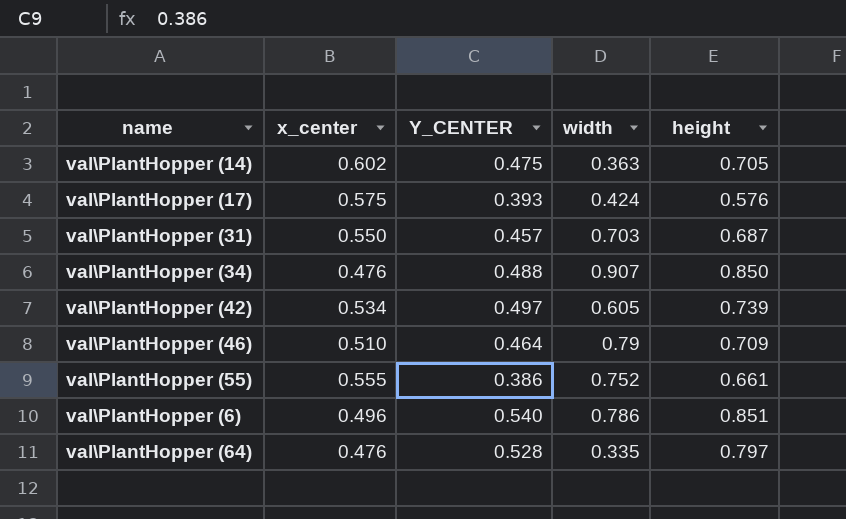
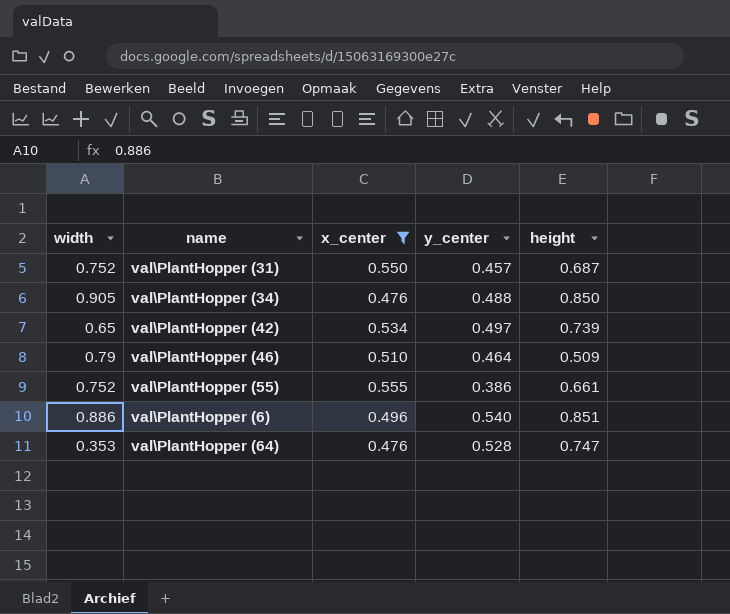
filter: none -> x_center <= 0.555
column width | position: 4 -> 1
column name: Y_CENTER -> y_center
val\PlantHopper (31) | width: 0.703 -> 0.752
val\PlantHopper (34) | width: 0.907 -> 0.905
val\PlantHopper (42) | width: 0.605 -> 0.65
val\PlantHopper (46) | height: 0.709 -> 0.509
val\PlantHopper (6) | width: 0.786 -> 0.886
val\PlantHopper (64) | width: 0.335 -> 0.353
val\PlantHopper (64) | height: 0.797 -> 0.747

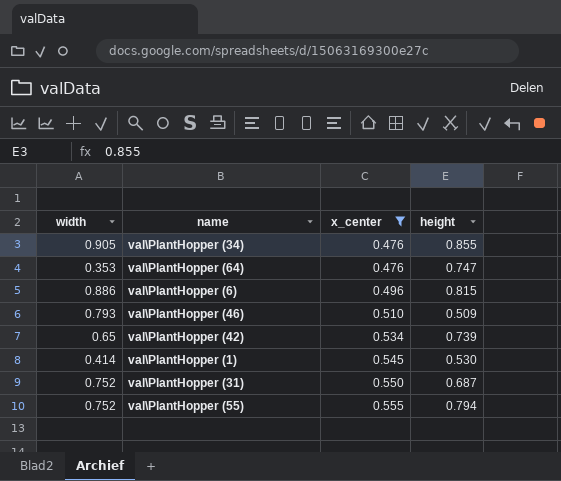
row order: none -> x_center ascending
column y_center | position: 4 -> none
val\PlantHopper (34) | height: 0.850 -> 0.855
val\PlantHopper (6) | height: 0.851 -> 0.815
val\PlantHopper (46) | width: 0.79 -> 0.793
row val\PlantHopper (1): none -> 0.414 | 0.545 | 0.530
val\PlantHopper (55) | height: 0.661 -> 0.794

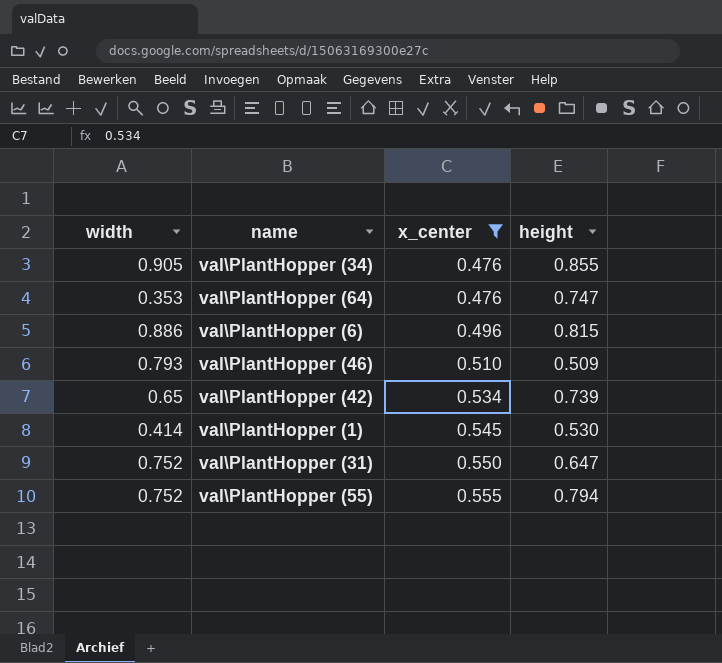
val\PlantHopper (31) | height: 0.687 -> 0.647

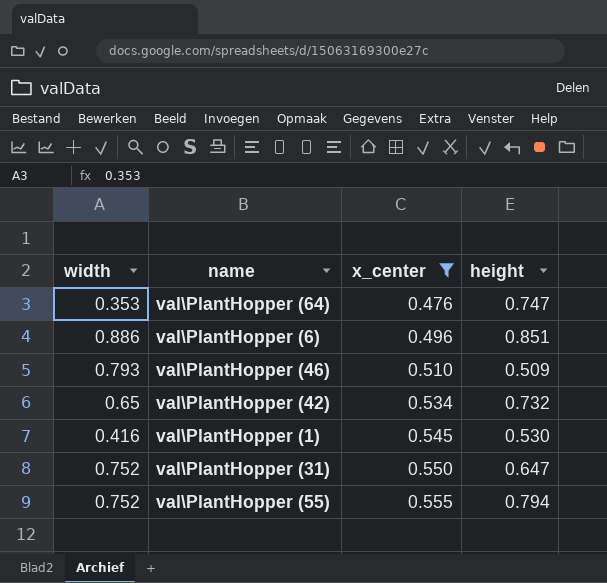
row val\PlantHopper (34): 0.905 | 0.476 | 0.855 -> none
val\PlantHopper (6) | height: 0.815 -> 0.851
val\PlantHopper (42) | height: 0.739 -> 0.732
val\PlantHopper (1) | width: 0.414 -> 0.416

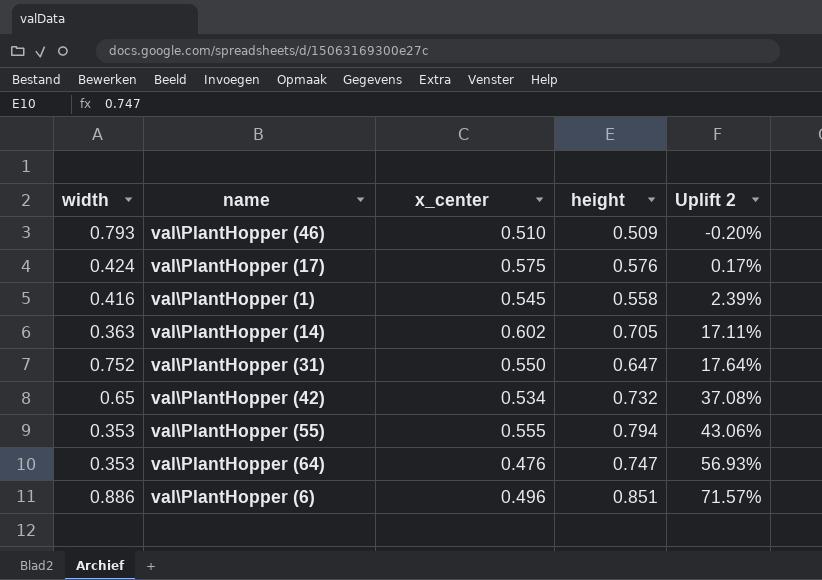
filter: x_center <= 0.555 -> none
row order: x_center ascending -> Uplift 2 ascending
column Uplift 2 | formula: none -> ([height] - [x_center]) / [x_center]
val\PlantHopper (1) | height: 0.530 -> 0.558
val\PlantHopper (55) | width: 0.752 -> 0.353

